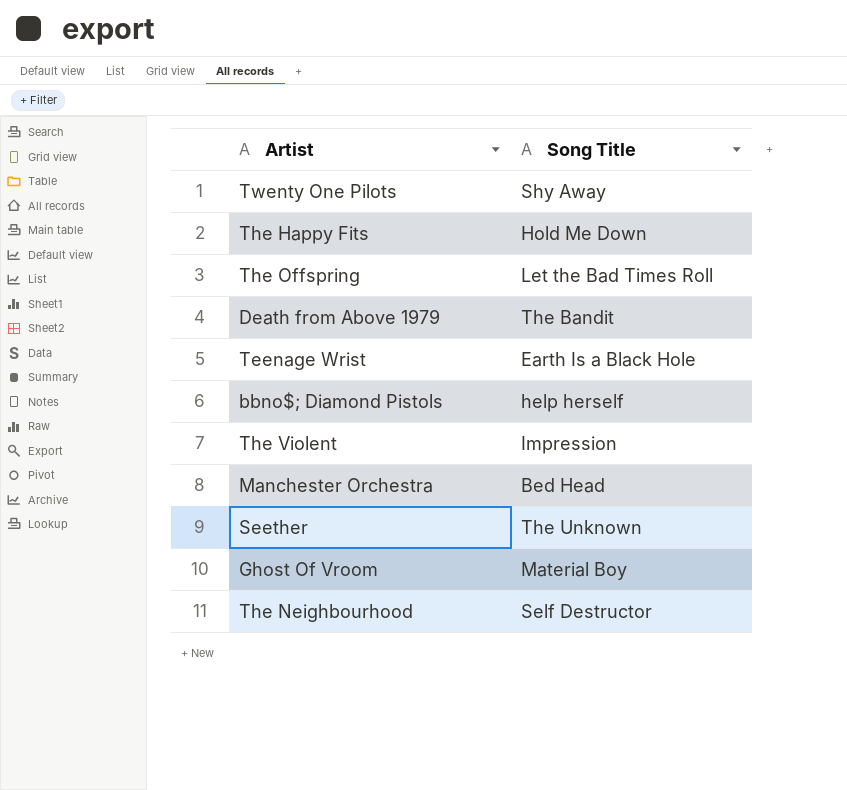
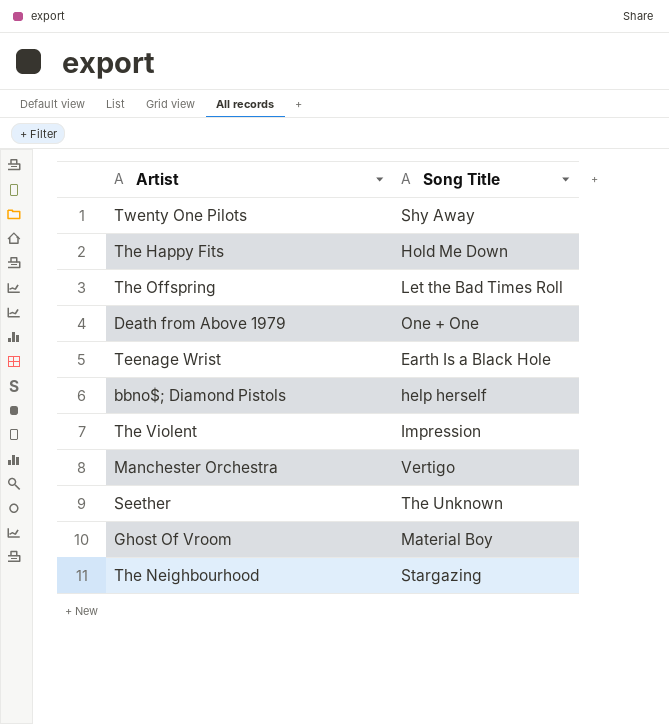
Death from Above 1979 | Song Title: The Bandit -> One + One
Manchester Orchestra | Song Title: Bed Head -> Vertigo
The Neighbourhood | Song Title: Self Destructor -> Stargazing

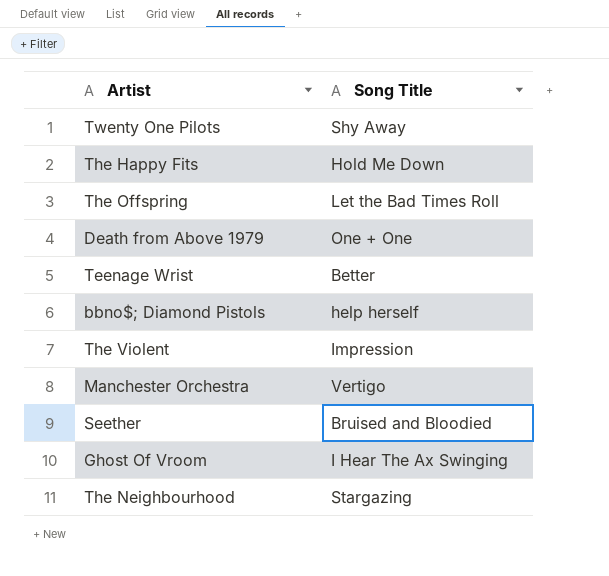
Teenage Wrist | Song Title: Earth Is a Black Hole -> Better
Seether | Song Title: The Unknown -> Bruised and Bloodied
Ghost Of Vroom | Song Title: Material Boy -> I Hear The Ax Swinging

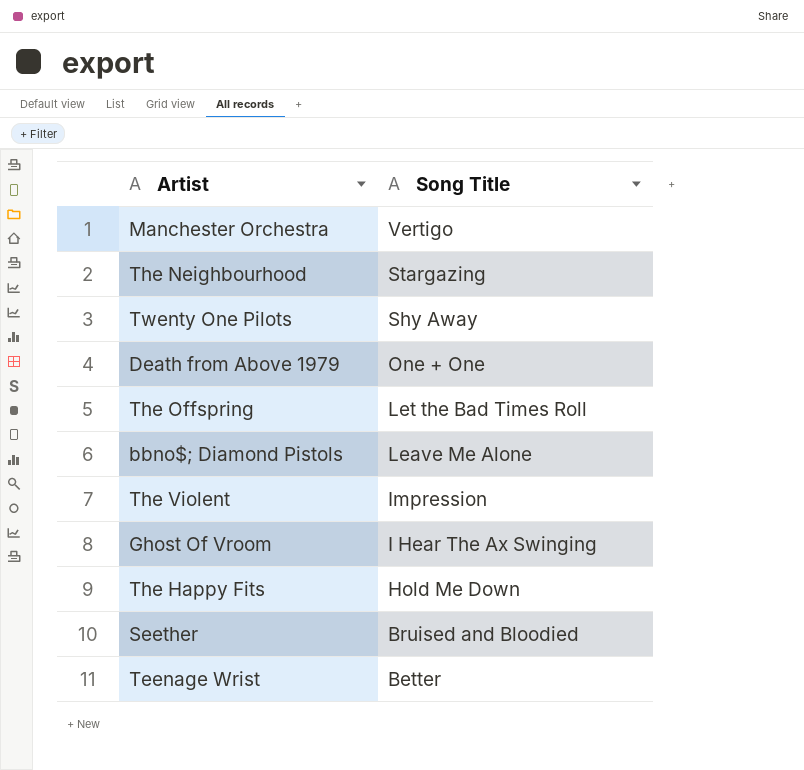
row order: none -> Song Title descending
bbno$; Diamond Pistols | Song Title: help herself -> Leave Me Alone

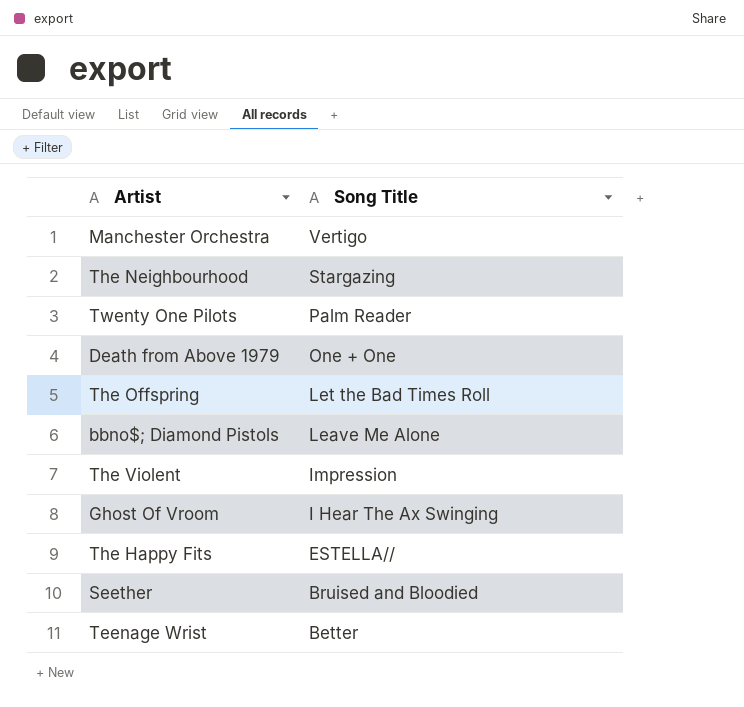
Twenty One Pilots | Song Title: Shy Away -> Palm Reader
The Happy Fits | Song Title: Hold Me Down -> ESTELLA//

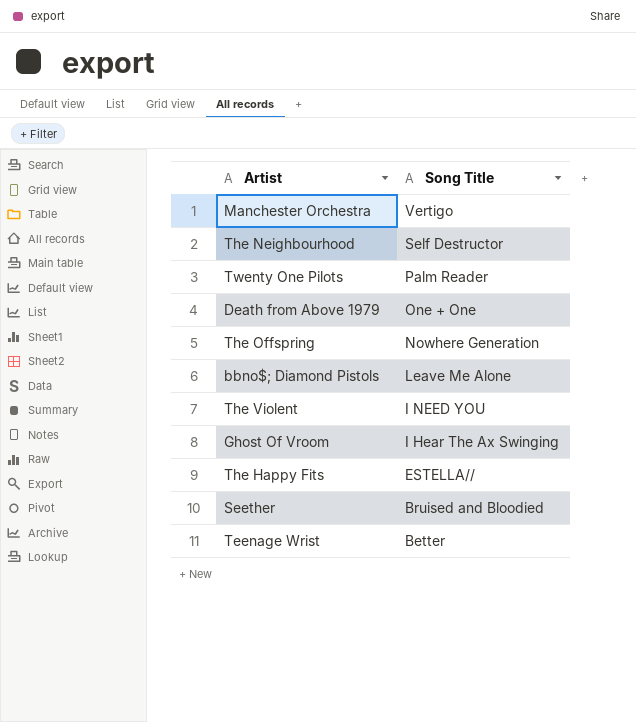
The Neighbourhood | Song Title: Stargazing -> Self Destructor
The Offspring | Song Title: Let the Bad Times Roll -> Nowhere Generation
The Violent | Song Title: Impression -> I NEED YOU

